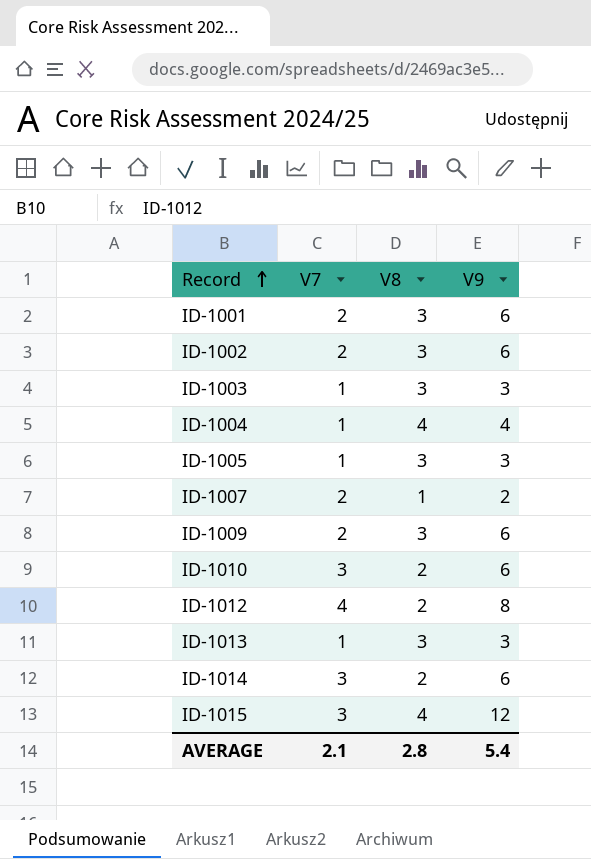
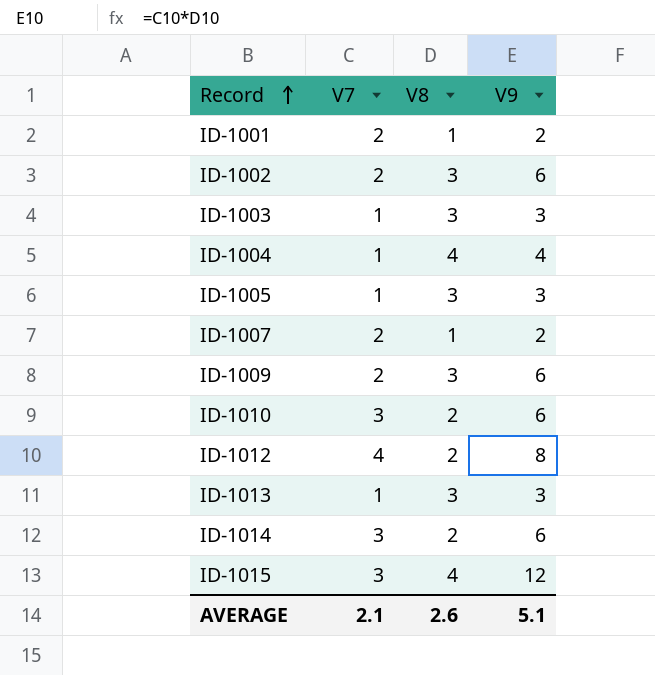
ID-1001 | V8: 3 -> 1
ID-1001 | V9: 6 -> 2
AVERAGE | V8: 2.8 -> 2.6
AVERAGE | V9: 5.4 -> 5.1

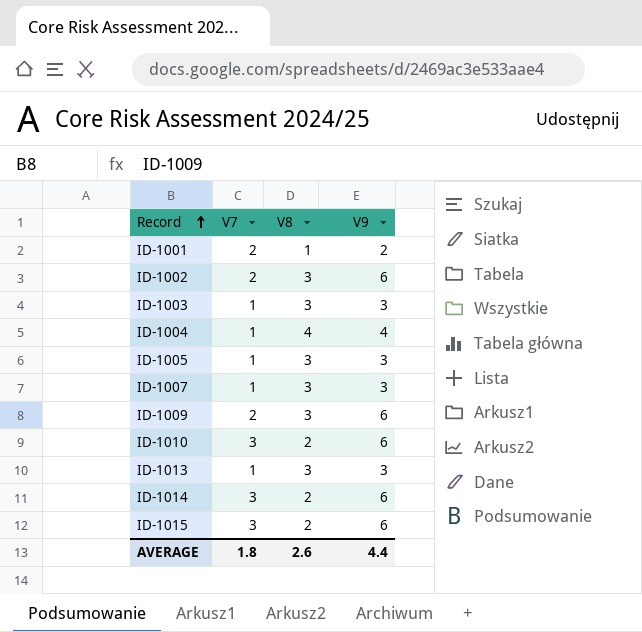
row ID-1012: 4 | 2 | 8 -> none
ID-1007 | V7: 2 -> 1
ID-1007 | V8: 1 -> 3
ID-1007 | V9: 2 -> 3
ID-1015 | V8: 4 -> 2
ID-1015 | V9: 12 -> 6
AVERAGE | V7: 2.1 -> 1.8
AVERAGE | V9: 5.1 -> 4.4

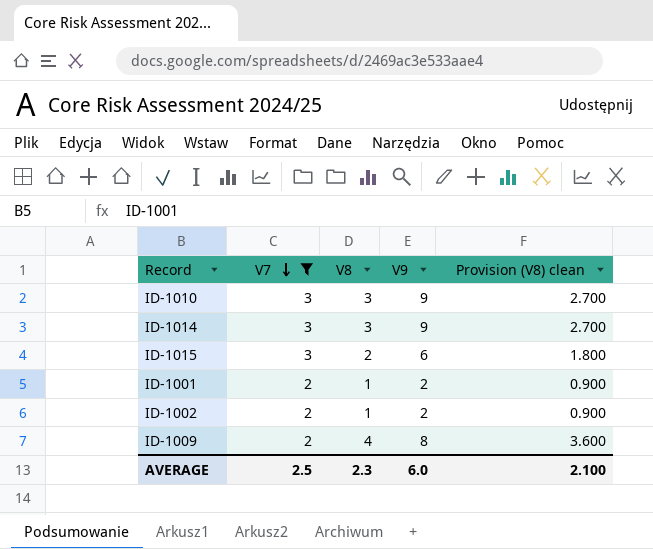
filter: none -> V7 != 1
row order: Record ascending -> V7 descending
column Provision (V8) clean | formula: none -> [V8] * 0.9
ID-1010 | V8: 2 -> 3
ID-1010 | V9: 6 -> 9
ID-1014 | V8: 2 -> 3
ID-1014 | V9: 6 -> 9
ID-1002 | V8: 3 -> 1
ID-1002 | V9: 6 -> 2
ID-1009 | V8: 3 -> 4
ID-1009 | V9: 6 -> 8
AVERAGE | V7: 1.8 -> 2.5
AVERAGE | V8: 2.6 -> 2.3
AVERAGE | V9: 4.4 -> 6.0

